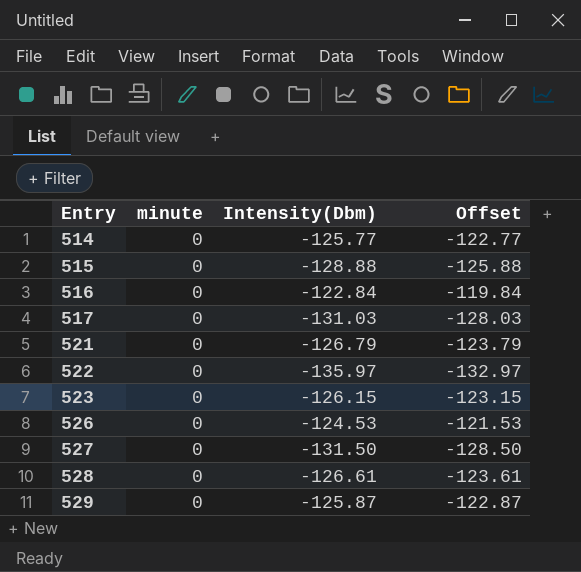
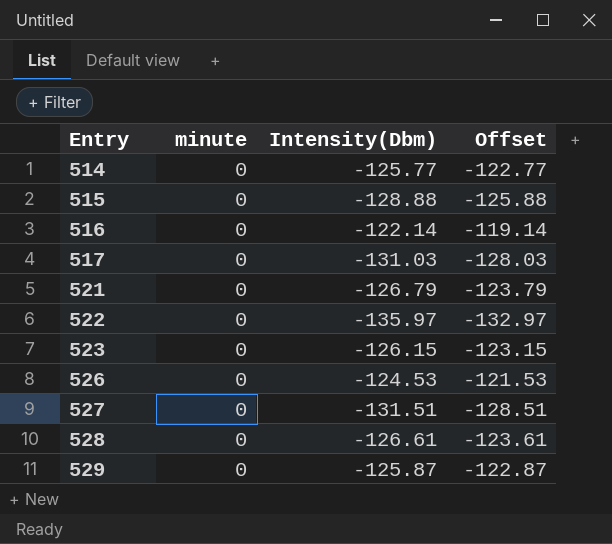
516 | Intensity(Dbm): -122.84 -> -122.14
516 | Offset: -119.84 -> -119.14
527 | Intensity(Dbm): -131.50 -> -131.51
527 | Offset: -128.50 -> -128.51

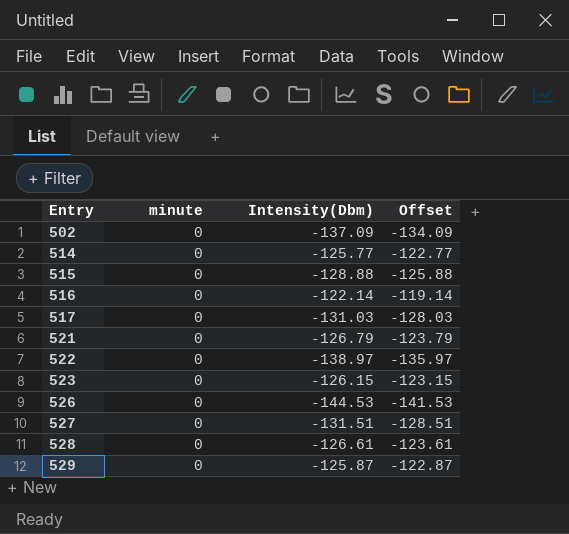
row 502: none -> 0 | -137.09 | -134.09
522 | Intensity(Dbm): -135.97 -> -138.97
522 | Offset: -132.97 -> -135.97
526 | Intensity(Dbm): -124.53 -> -144.53
526 | Offset: -121.53 -> -141.53

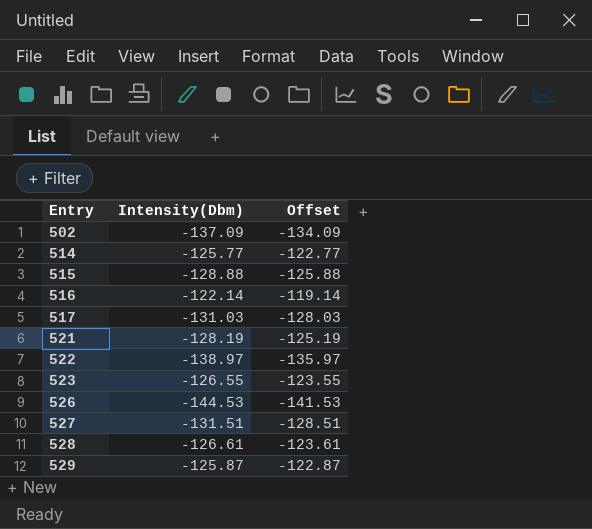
column minute | position: 2 -> none
521 | Intensity(Dbm): -126.79 -> -128.19
521 | Offset: -123.79 -> -125.19
523 | Intensity(Dbm): -126.15 -> -126.55
523 | Offset: -123.15 -> -123.55

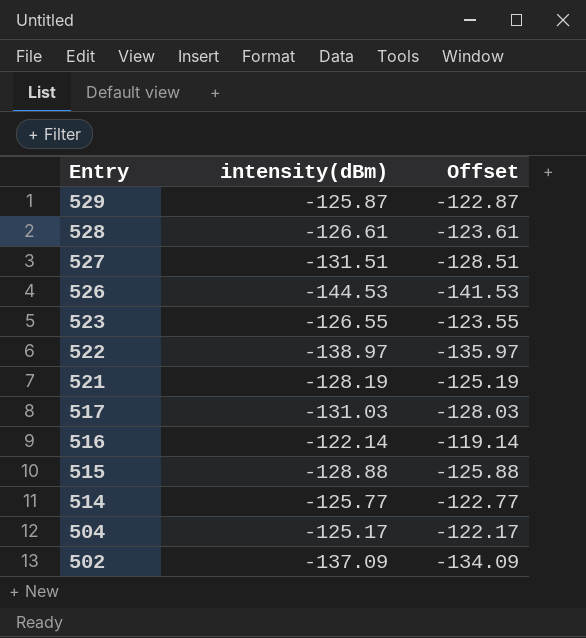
row order: Entry ascending -> Entry descending
column name: Intensity(Dbm) -> intensity(dBm)
row 504: none -> -125.17 | -122.17

